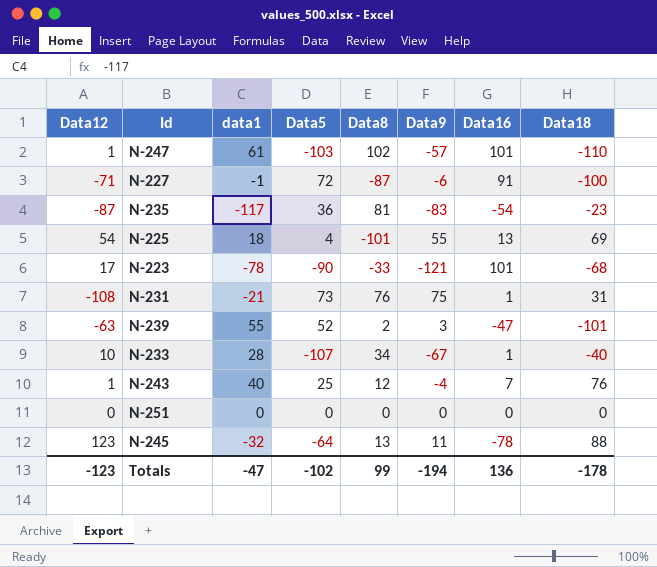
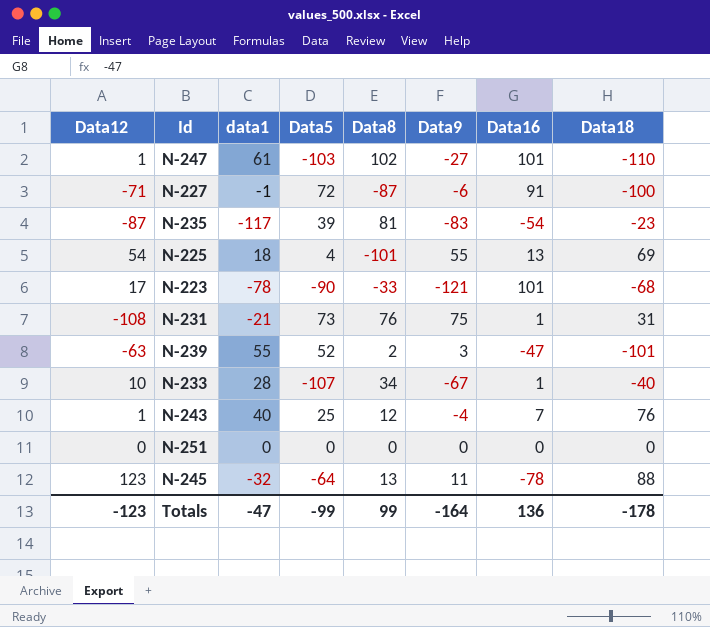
N-247 | Data9: -57 -> -27
N-235 | Data5: 36 -> 39
Totals | Data5: -102 -> -99
Totals | Data9: -194 -> -164

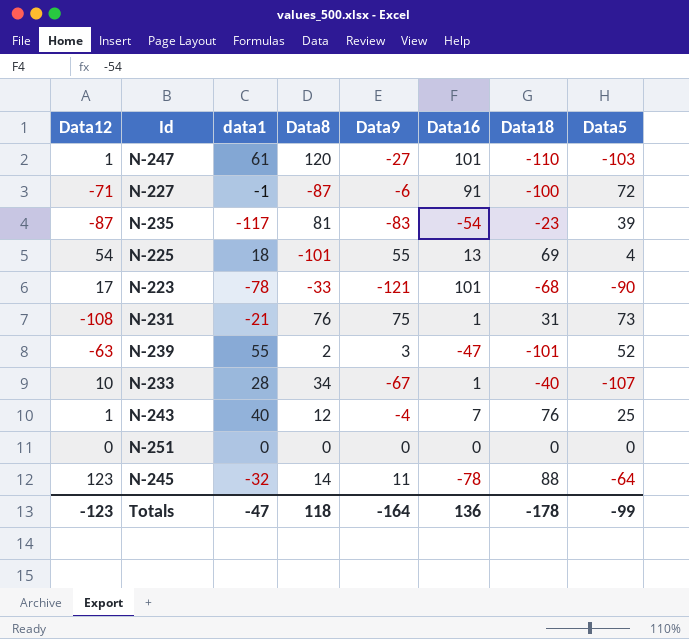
column Data5 | position: 4 -> 8
N-247 | Data8: 102 -> 120
N-245 | Data8: 13 -> 14
Totals | Data8: 99 -> 118

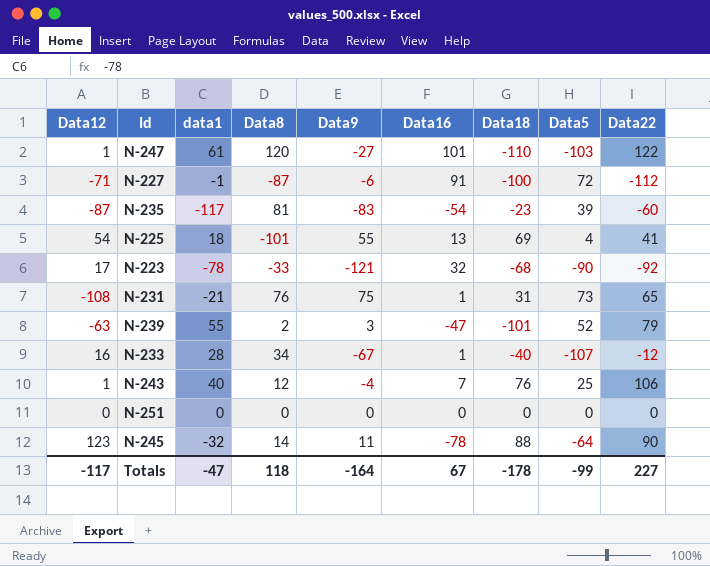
column Data22 | position: none -> 9
N-223 | Data16: 101 -> 32
N-233 | Data12: 10 -> 16
Totals | Data12: -123 -> -117
Totals | Data16: 136 -> 67

